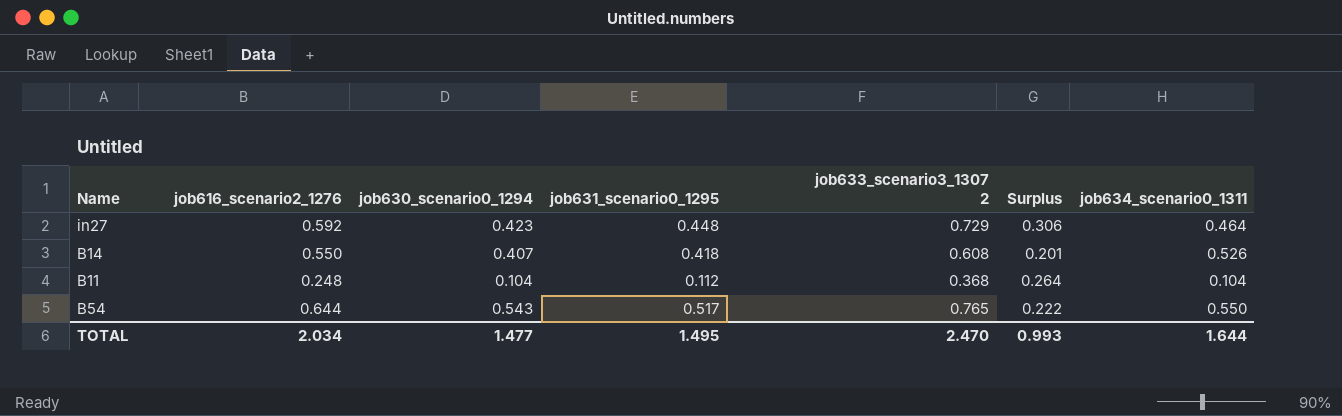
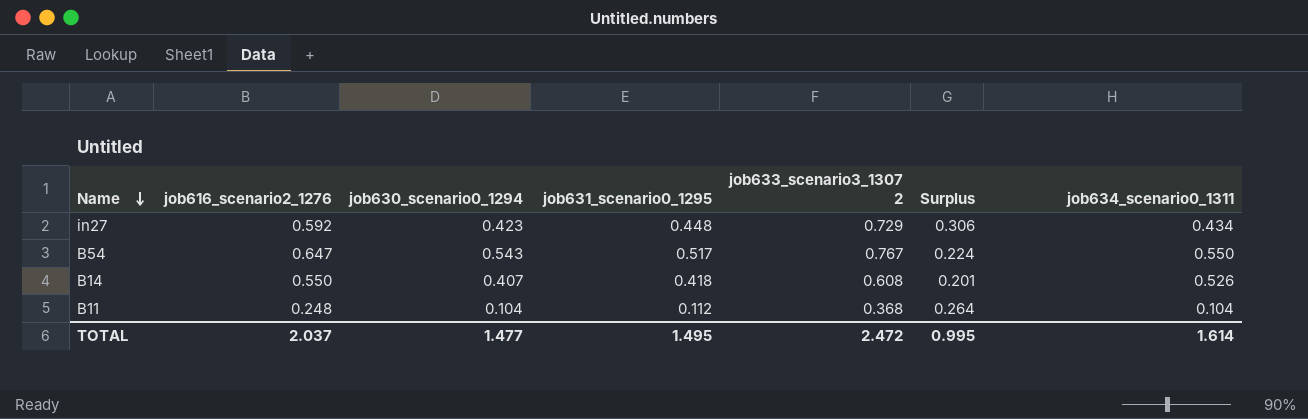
row order: none -> Name descending
in27 | job634_scenario0_1311: 0.464 -> 0.434
B54 | job616_scenario2_1276: 0.644 -> 0.647
B54 | job633_scenario3_1307 2: 0.765 -> 0.767
B54 | Surplus: 0.222 -> 0.224
TOTAL | job616_scenario2_1276: 2.034 -> 2.037
TOTAL | job633_scenario3_1307 2: 2.470 -> 2.472
TOTAL | Surplus: 0.993 -> 0.995
TOTAL | job634_scenario0_1311: 1.644 -> 1.614

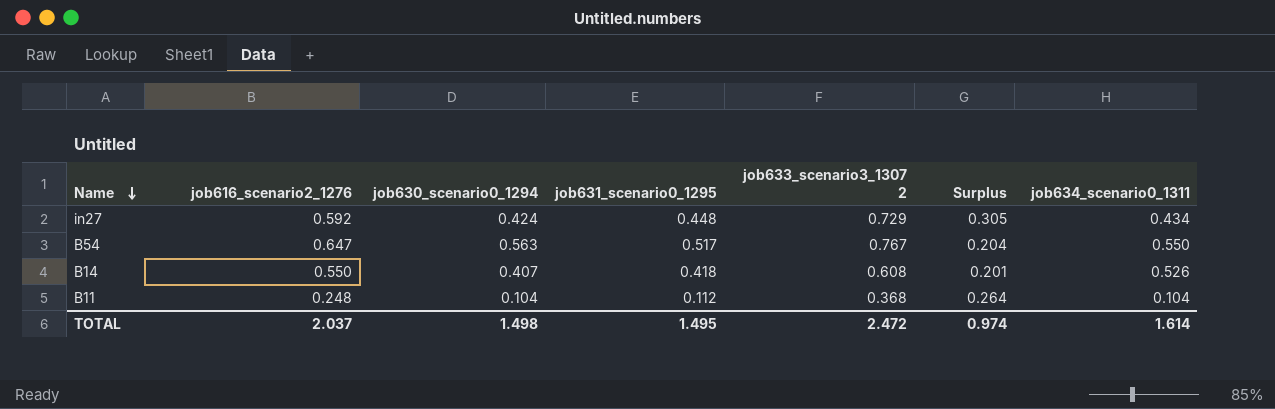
in27 | job630_scenario0_1294: 0.423 -> 0.424
in27 | Surplus: 0.306 -> 0.305
B54 | job630_scenario0_1294: 0.543 -> 0.563
B54 | Surplus: 0.224 -> 0.204
TOTAL | job630_scenario0_1294: 1.477 -> 1.498
TOTAL | Surplus: 0.995 -> 0.974

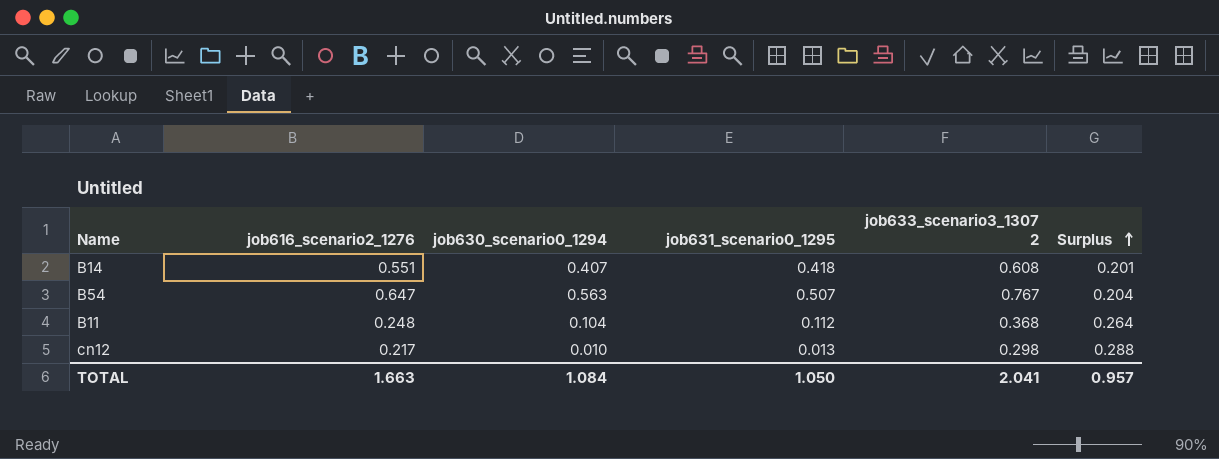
row order: Name descending -> Surplus ascending
column job634_scenario0_1311 | position: 7 -> none
row in27: 0.592 | 0.424 | 0.448 | 0.729 | 0.305 | 0.434 -> none
B14 | job616_scenario2_1276: 0.550 -> 0.551
B54 | job631_scenario0_1295: 0.517 -> 0.507
row cn12: none -> 0.217 | 0.010 | 0.013 | 0.298 | 0.288
TOTAL | job616_scenario2_1276: 2.037 -> 1.663
TOTAL | job630_scenario0_1294: 1.498 -> 1.084
TOTAL | job631_scenario0_1295: 1.495 -> 1.050
TOTAL | job633_scenario3_1307 2: 2.472 -> 2.041
TOTAL | Surplus: 0.974 -> 0.957

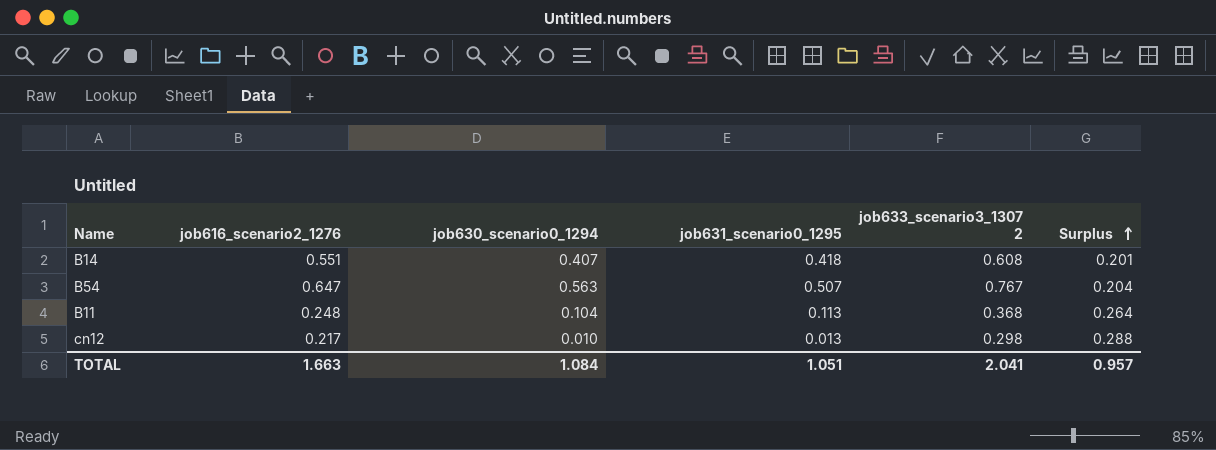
B11 | job631_scenario0_1295: 0.112 -> 0.113
TOTAL | job631_scenario0_1295: 1.050 -> 1.051

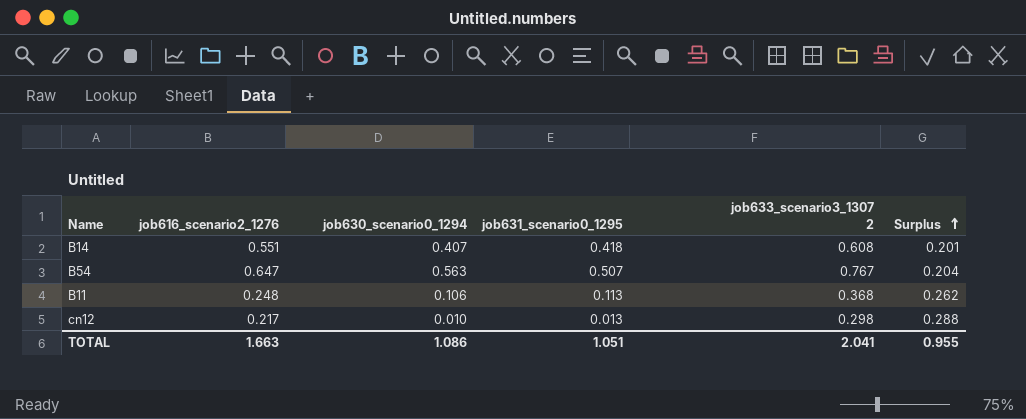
B11 | job630_scenario0_1294: 0.104 -> 0.106
B11 | Surplus: 0.264 -> 0.262
TOTAL | job630_scenario0_1294: 1.084 -> 1.086
TOTAL | Surplus: 0.957 -> 0.955

